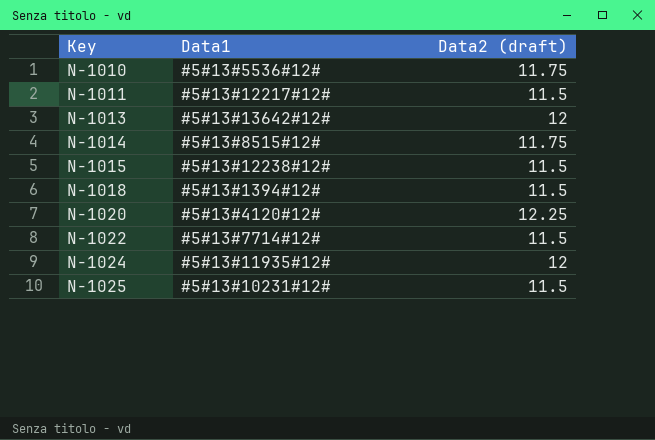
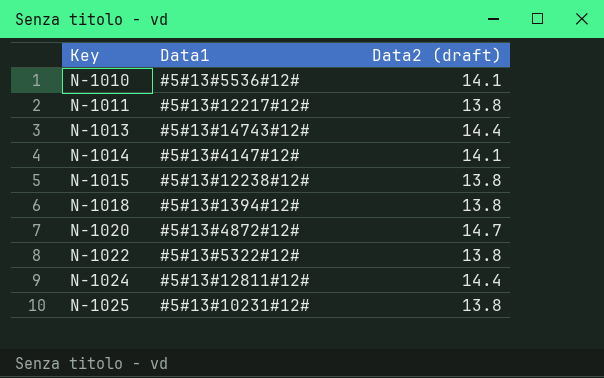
N-1010 | Data2 (draft): 11.75 -> 14.1
N-1011 | Data2 (draft): 11.5 -> 13.8
N-1013 | Data1: #5#13#13642#12# -> #5#13#14743#12#
N-1013 | Data2 (draft): 12 -> 14.4
N-1014 | Data1: #5#13#8515#12# -> #5#13#4147#12#
N-1014 | Data2 (draft): 11.75 -> 14.1
N-1015 | Data2 (draft): 11.5 -> 13.8
N-1018 | Data2 (draft): 11.5 -> 13.8
N-1020 | Data1: #5#13#4120#12# -> #5#13#4872#12#
N-1020 | Data2 (draft): 12.25 -> 14.7
N-1022 | Data1: #5#13#7714#12# -> #5#13#5322#12#
N-1022 | Data2 (draft): 11.5 -> 13.8
N-1024 | Data1: #5#13#11935#12# -> #5#13#12811#12#
N-1024 | Data2 (draft): 12 -> 14.4
N-1025 | Data2 (draft): 11.5 -> 13.8

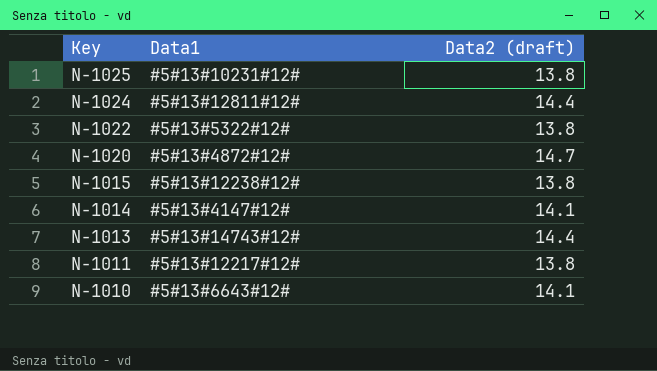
row order: Key ascending -> Key descending
row N-1018: #5#13#1394#12# | 13.8 -> none
N-1010 | Data1: #5#13#5536#12# -> #5#13#6643#12#

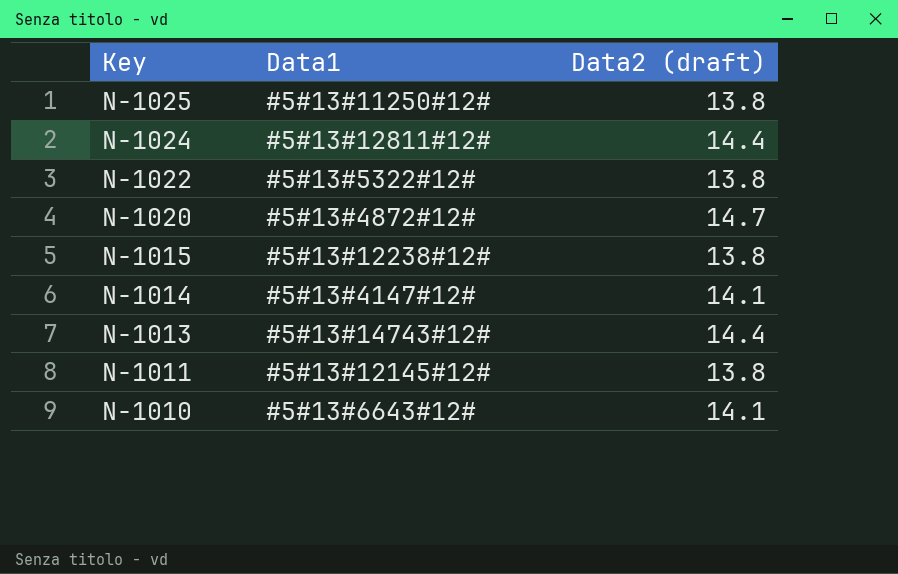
N-1025 | Data1: #5#13#10231#12# -> #5#13#11250#12#
N-1011 | Data1: #5#13#12217#12# -> #5#13#12145#12#

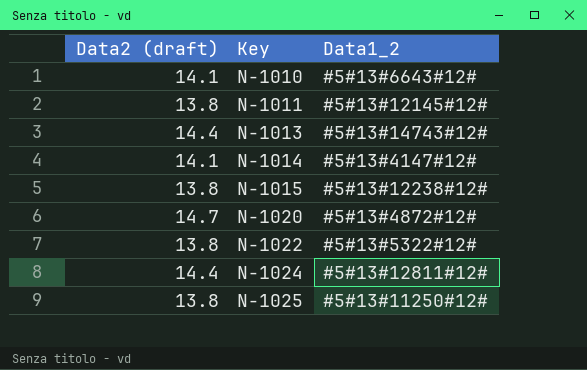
row order: Key descending -> Key ascending
column Data2 (draft) | position: 3 -> 1
column name: Data1 -> Data1_2

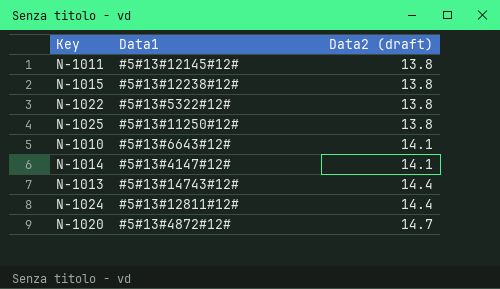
row order: Key ascending -> Data2 (draft) ascending
column name: Data1_2 -> Data1
column Data2 (draft) | position: 1 -> 3

